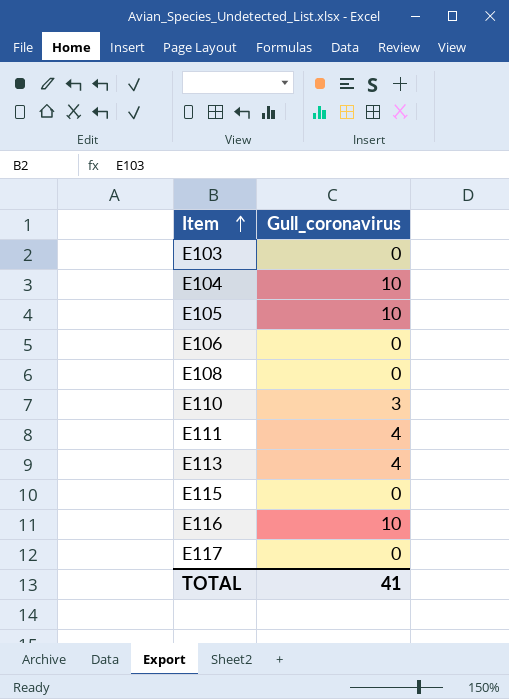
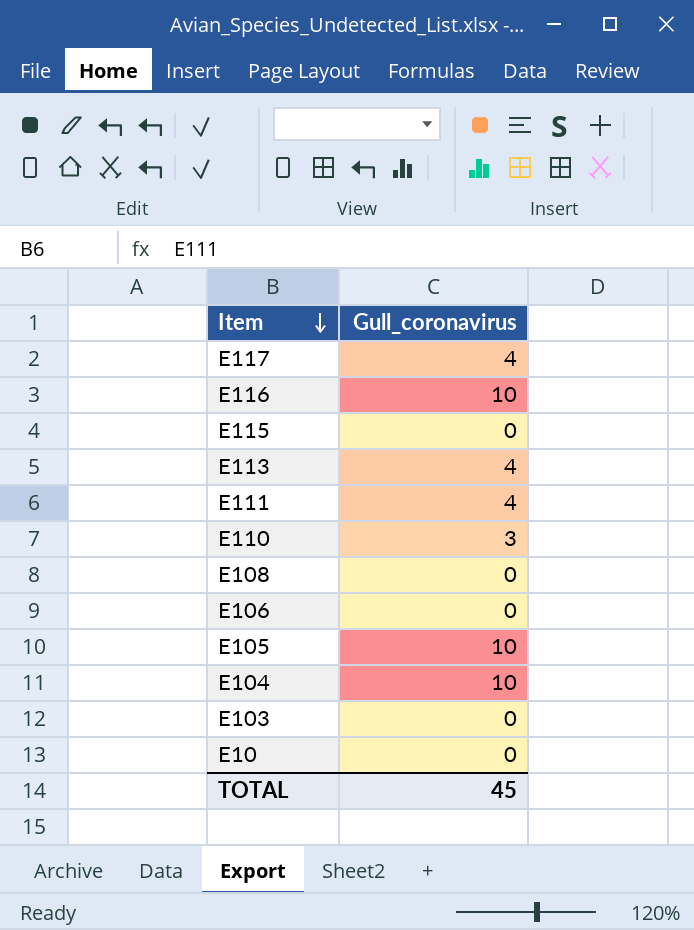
row order: Item ascending -> Item descending
E117 | Gull_coronavirus: 0 -> 4
row E10: none -> 0
TOTAL | Gull_coronavirus: 41 -> 45

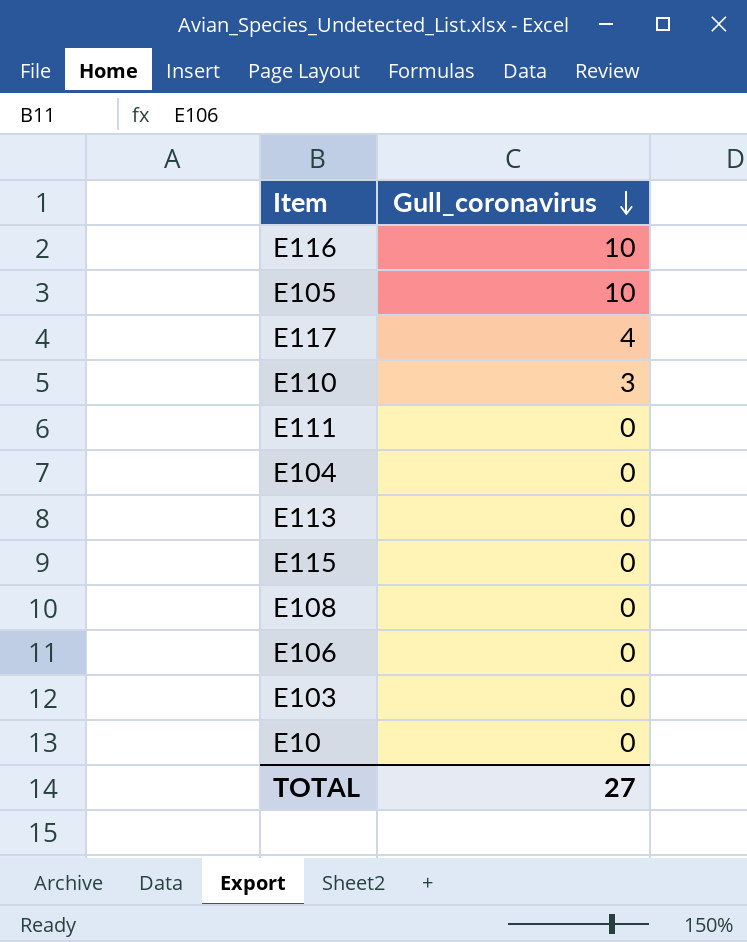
row order: Item descending -> Gull_coronavirus descending
E111 | Gull_coronavirus: 4 -> 0
E104 | Gull_coronavirus: 10 -> 0
E113 | Gull_coronavirus: 4 -> 0
TOTAL | Gull_coronavirus: 45 -> 27

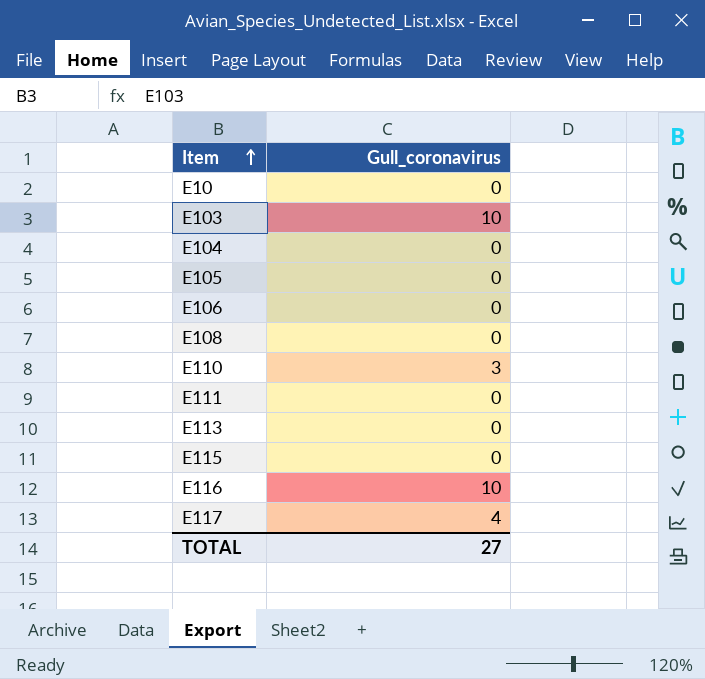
row order: Gull_coronavirus descending -> Item ascending
E103 | Gull_coronavirus: 0 -> 10
E105 | Gull_coronavirus: 10 -> 0

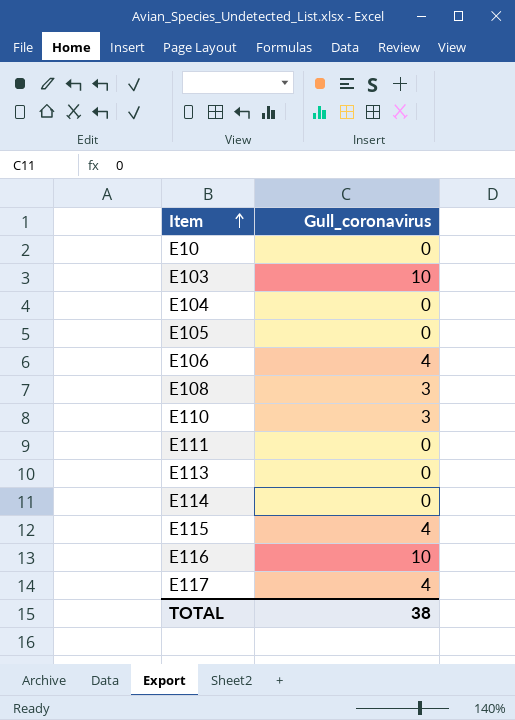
E106 | Gull_coronavirus: 0 -> 4
E108 | Gull_coronavirus: 0 -> 3
row E114: none -> 0
E115 | Gull_coronavirus: 0 -> 4
TOTAL | Gull_coronavirus: 27 -> 38

